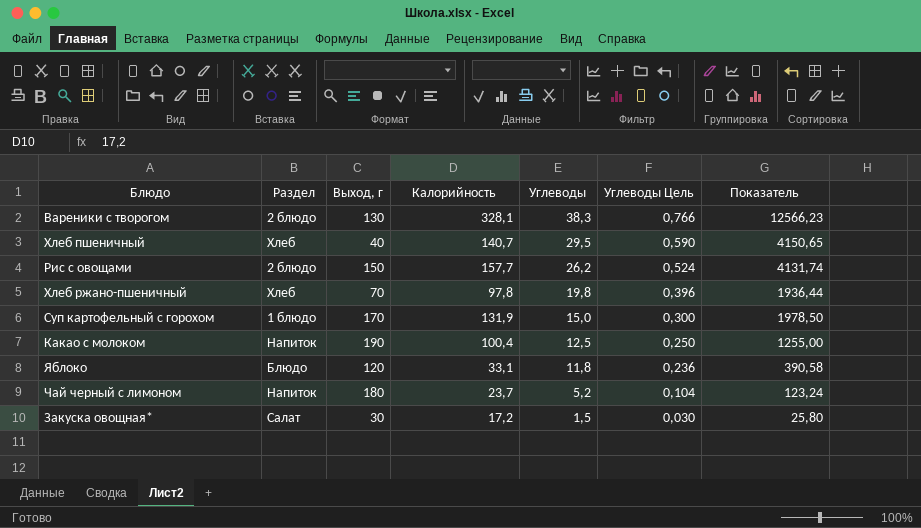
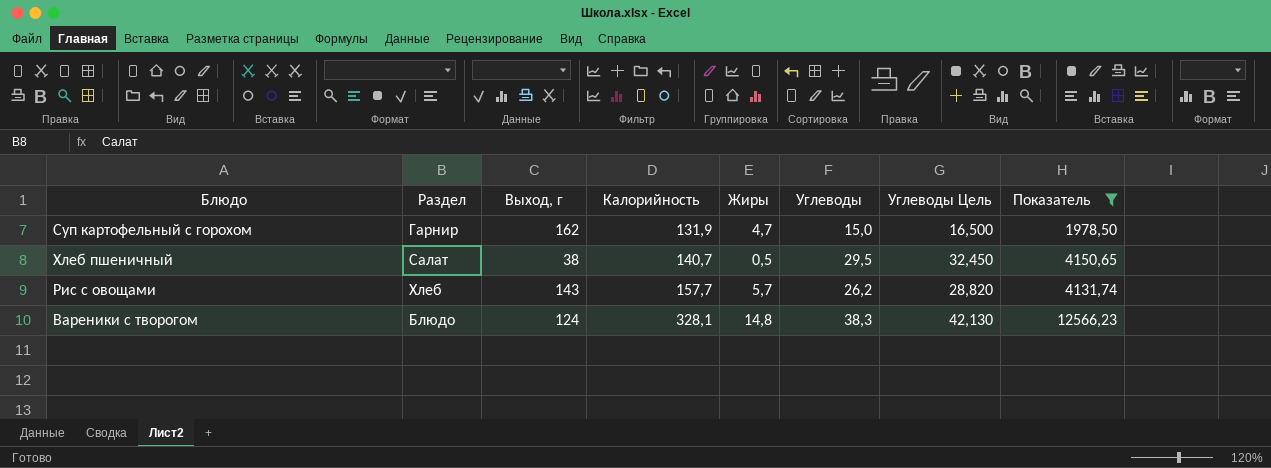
filter: none -> Показатель >= 1978,50
row order: Углеводы descending -> Калорийность ascending
column Жиры | position: none -> 5
column Углеводы Цель | formula: [Углеводы] * 0,02 -> [Углеводы] * 1,1
Суп картофельный с горохом | Раздел: 1 блюдо -> Гарнир
Суп картофельный с горохом | Выход, г: 170 -> 162
Хлеб пшеничный | Раздел: Хлеб -> Салат
Хлеб пшеничный | Выход, г: 40 -> 38
Рис с овощами | Раздел: 2 блюдо -> Хлеб
Рис с овощами | Выход, г: 150 -> 143
Вареники с творогом | Раздел: 2 блюдо -> Блюдо
Вареники с творогом | Выход, г: 130 -> 124

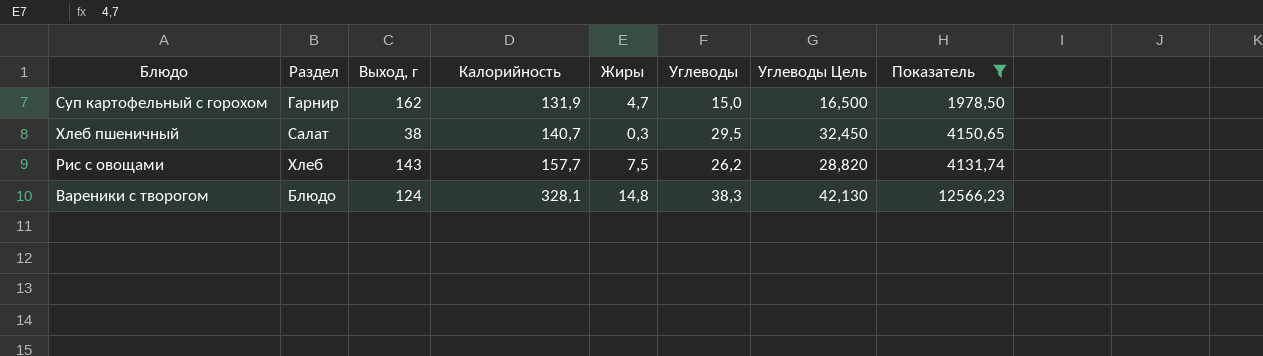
Хлеб пшеничный | Жиры: 0,5 -> 0,3
Рис с овощами | Жиры: 5,7 -> 7,5

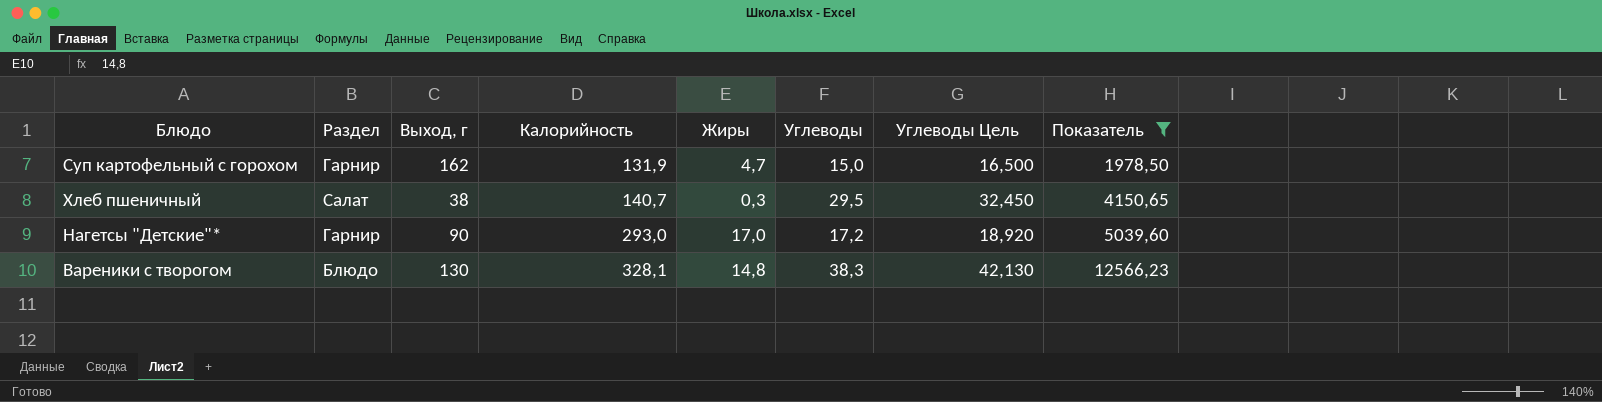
row Рис с овощами: Хлеб | 143 | 157,7 | 7,5 | 26,2 | 28,820 | 4131,74 -> none
row Нагетсы "Детские"*: none -> Гарнир | 90 | 293,0 | 17,0 | 17,2 | 18,920 | 5039,60
Вареники с творогом | Выход, г: 124 -> 130

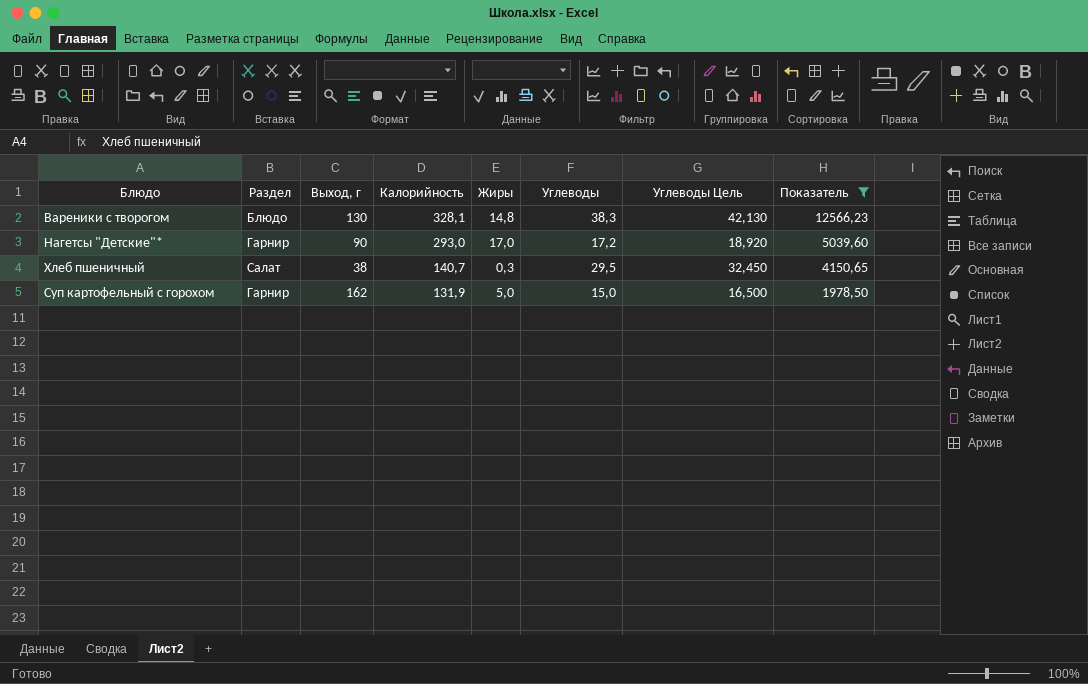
row order: Калорийность ascending -> Калорийность descending
Суп картофельный с горохом | Жиры: 4,7 -> 5,0

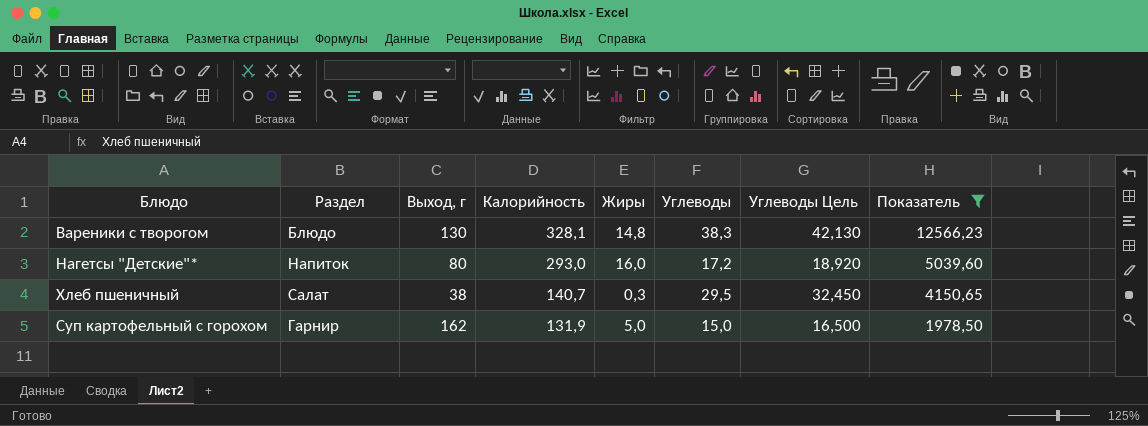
Нагетсы "Детские"* | Раздел: Гарнир -> Напиток
Нагетсы "Детские"* | Выход, г: 90 -> 80
Нагетсы "Детские"* | Жиры: 17,0 -> 16,0

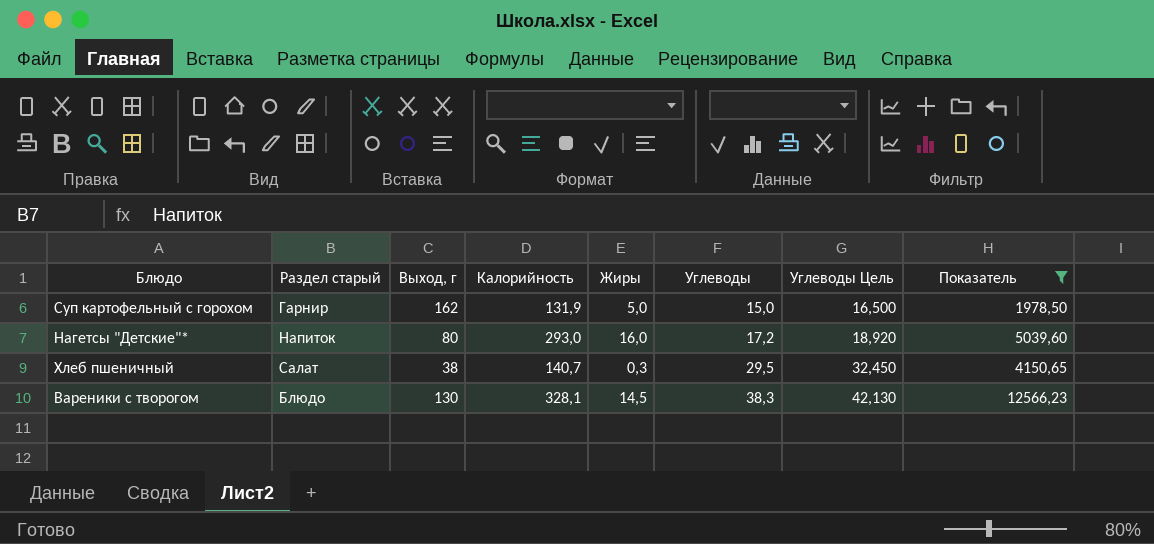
row order: Калорийность descending -> Углеводы ascending
column name: Раздел -> Раздел старый
Вареники с творогом | Жиры: 14,8 -> 14,5

